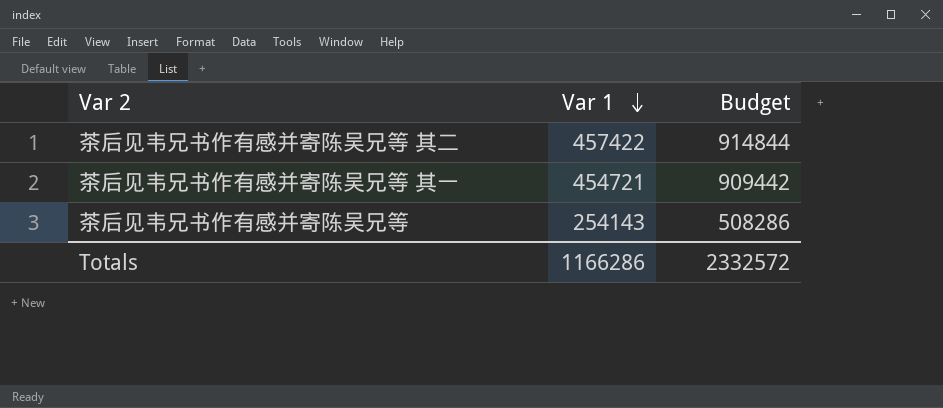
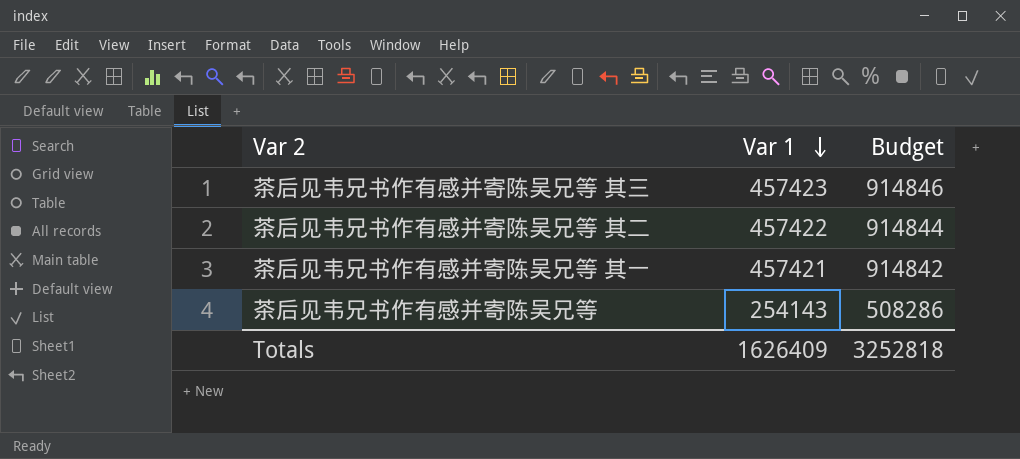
row 茶后见韦兄书作有感并寄陈吴兄等 其三: none -> 457423 | 914846
茶后见韦兄书作有感并寄陈吴兄等 其一 | Var 1: 454721 -> 457421
茶后见韦兄书作有感并寄陈吴兄等 其一 | Budget: 909442 -> 914842
Totals | Var 1: 1166286 -> 1626409
Totals | Budget: 2332572 -> 3252818

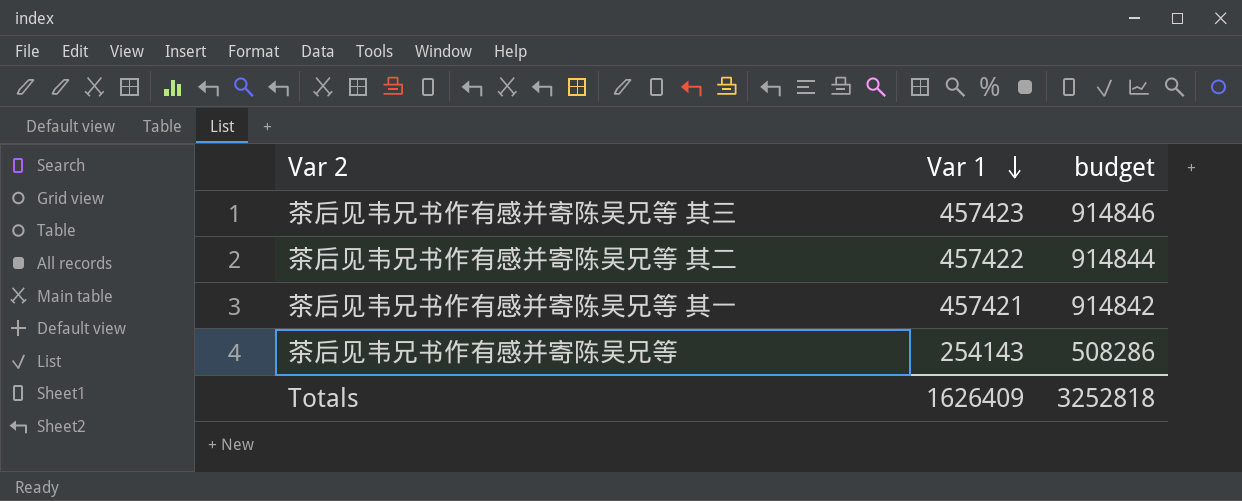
column name: Budget -> budget

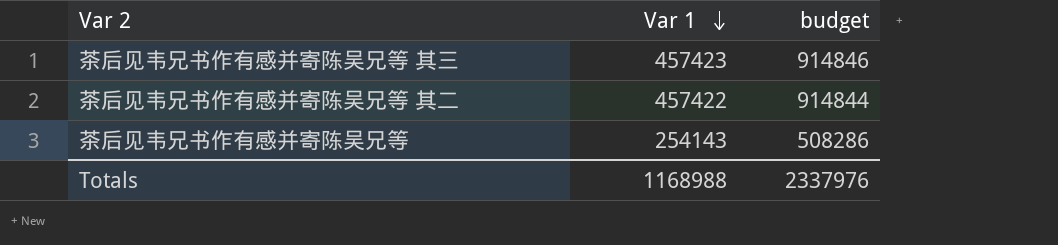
row 茶后见韦兄书作有感并寄陈吴兄等 其一: 457421 | 914842 -> none
Totals | Var 1: 1626409 -> 1168988
Totals | budget: 3252818 -> 2337976

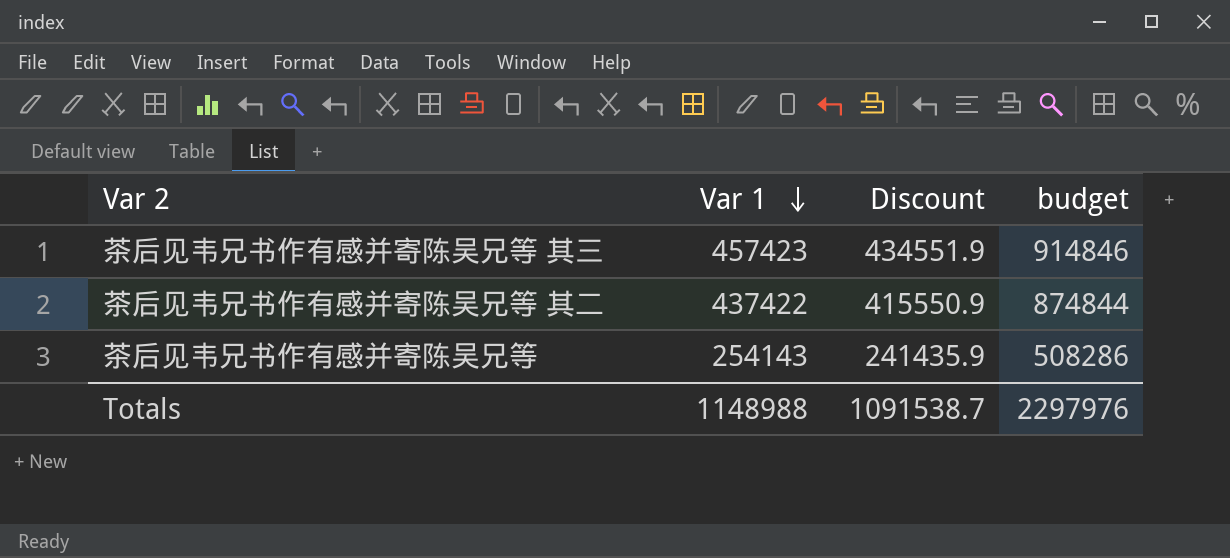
column Discount | formula: none -> [Var 1] * 0.95
茶后见韦兄书作有感并寄陈吴兄等 其二 | Var 1: 457422 -> 437422
茶后见韦兄书作有感并寄陈吴兄等 其二 | budget: 914844 -> 874844
Totals | Var 1: 1168988 -> 1148988
Totals | budget: 2337976 -> 2297976

